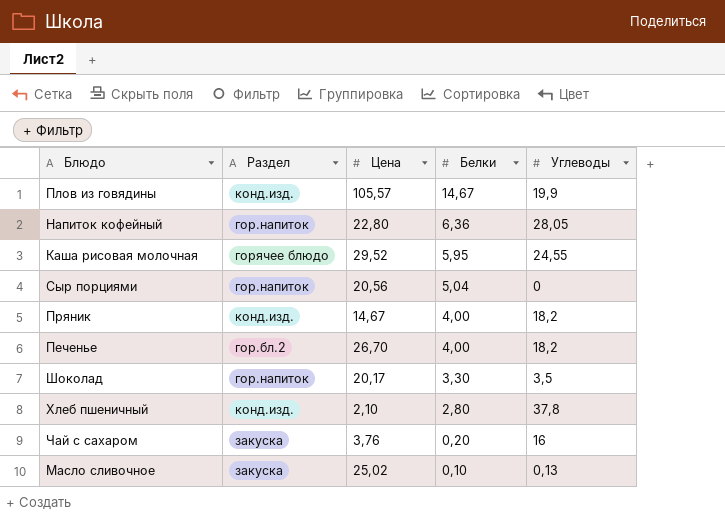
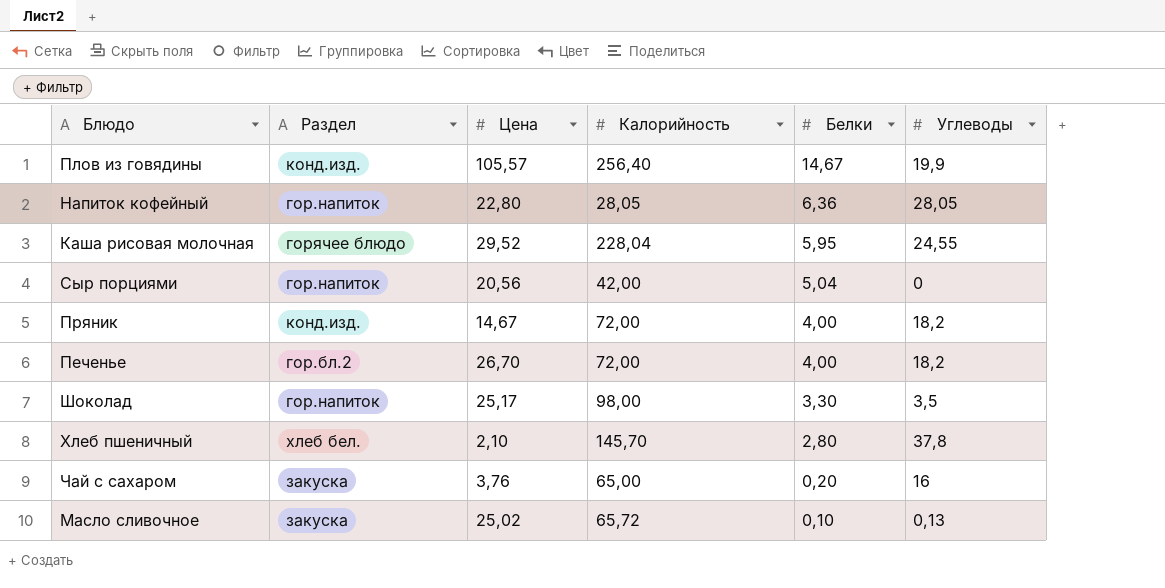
column Калорийность | position: none -> 4
Шоколад | Цена: 20,17 -> 25,17
Хлеб пшеничный | Раздел: конд.изд. -> хлеб бел.

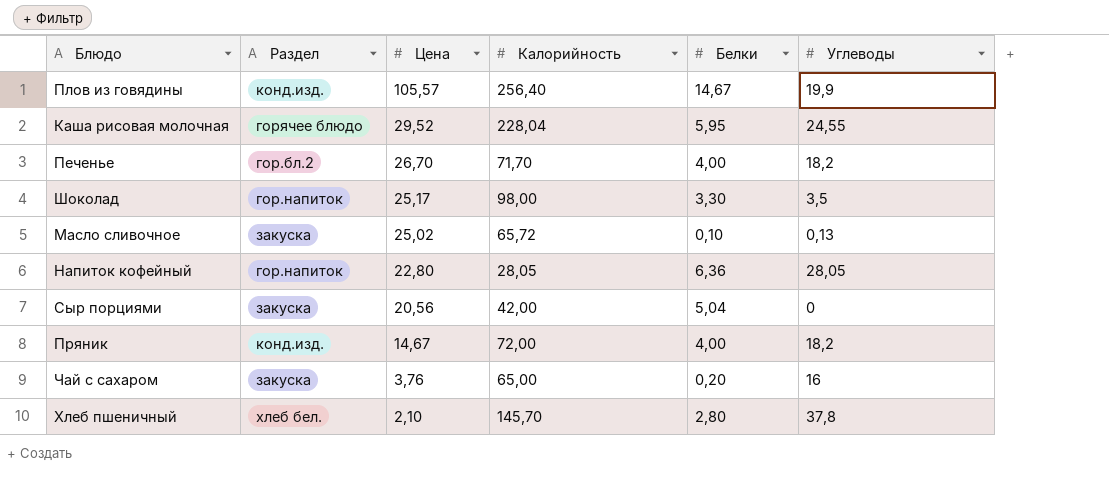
row order: Белки descending -> Цена descending
Печенье | Калорийность: 72,00 -> 71,70
Сыр порциями | Раздел: гор.напиток -> закуска

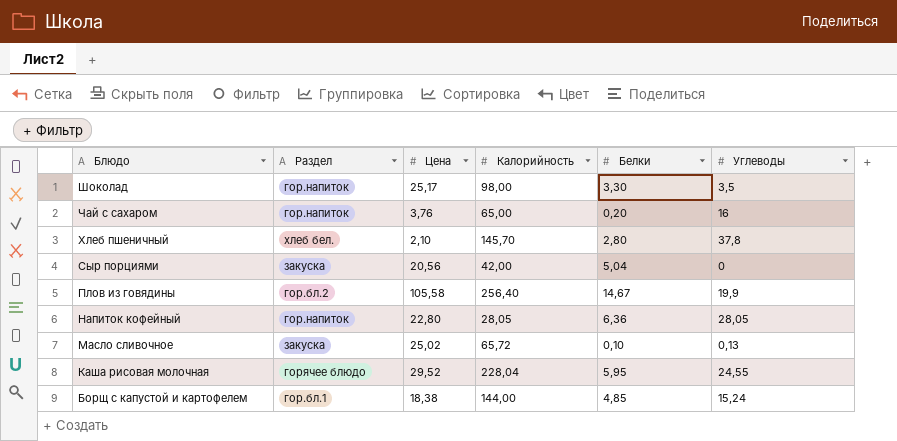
row order: Цена descending -> Блюдо descending
row Печенье: гор.бл.2 | 26,70 | 71,70 | 4,00 | 18,2 -> none
row Пряник: конд.изд. | 14,67 | 72,00 | 4,00 | 18,2 -> none
Чай с сахаром | Раздел: закуска -> гор.напиток
Плов из говядины | Раздел: конд.изд. -> гор.бл.2
Плов из говядины | Цена: 105,57 -> 105,58
row Борщ с капустой и картофелем: none -> гор.бл.1 | 18,38 | 144,00 | 4,85 | 15,24

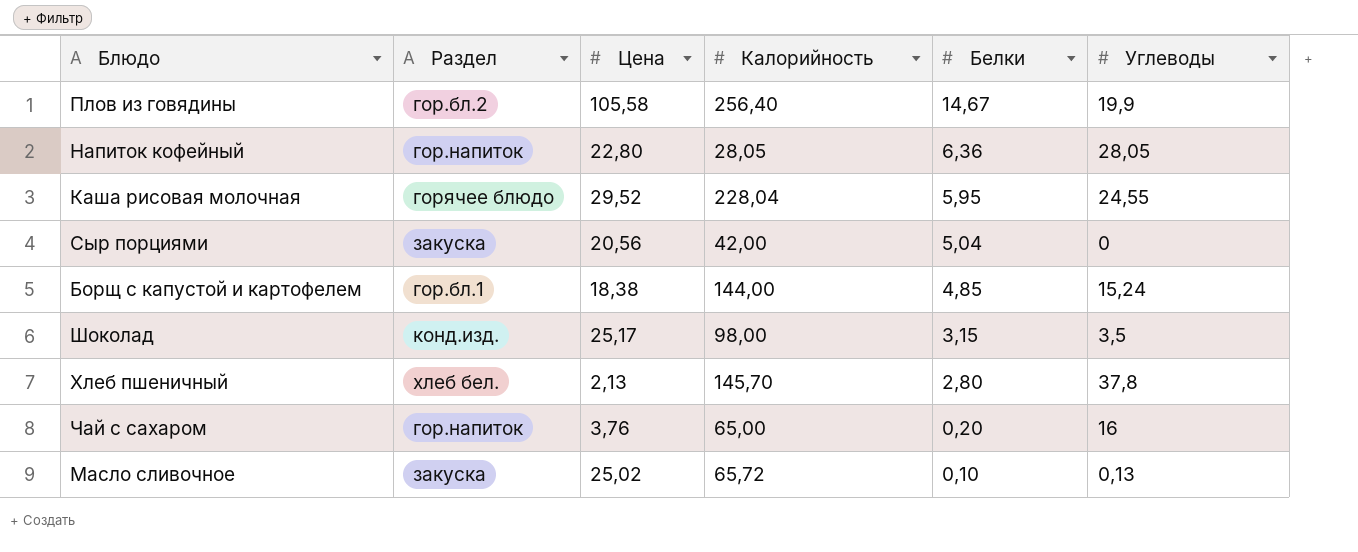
row order: Блюдо descending -> Белки descending
Шоколад | Раздел: гор.напиток -> конд.изд.
Шоколад | Белки: 3,30 -> 3,15
Хлеб пшеничный | Цена: 2,10 -> 2,13

